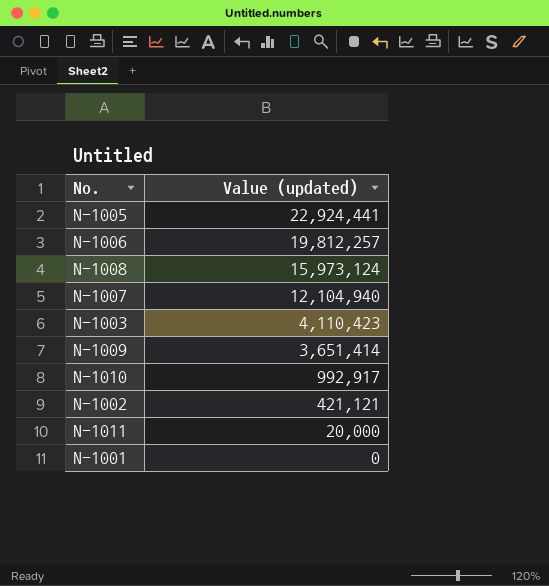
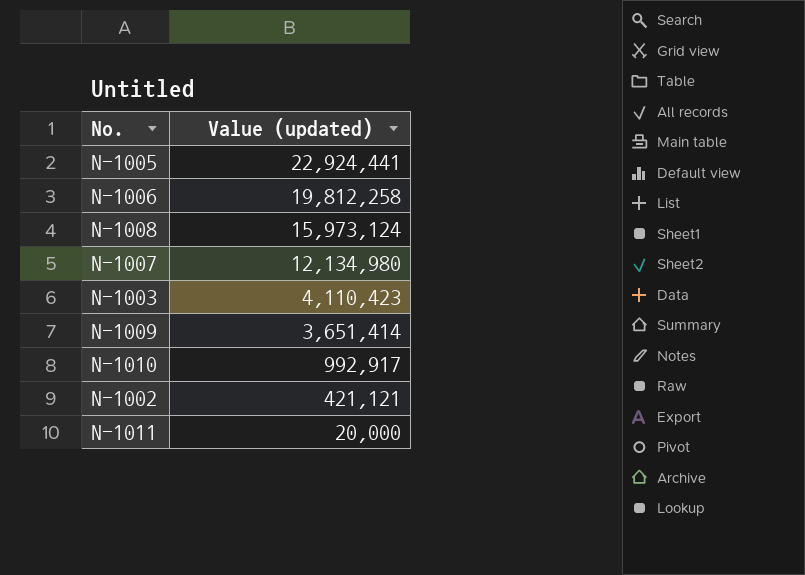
row N-1001: 0 -> none
N-1006 | Value (updated): 19,812,257 -> 19,812,258
N-1007 | Value (updated): 12,104,940 -> 12,134,980

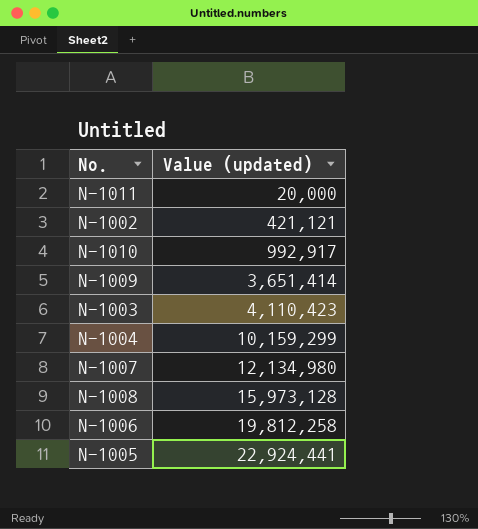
row order: Value (updated) descending -> Value (updated) ascending
row N-1004: none -> 10,159,299
N-1008 | Value (updated): 15,973,124 -> 15,973,128

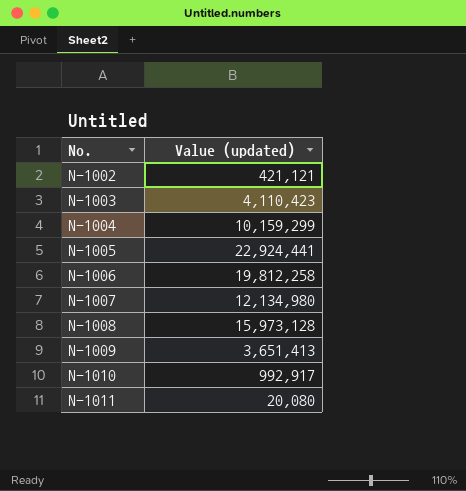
row order: Value (updated) ascending -> No. ascending
N-1009 | Value (updated): 3,651,414 -> 3,651,413
N-1011 | Value (updated): 20,000 -> 20,080

